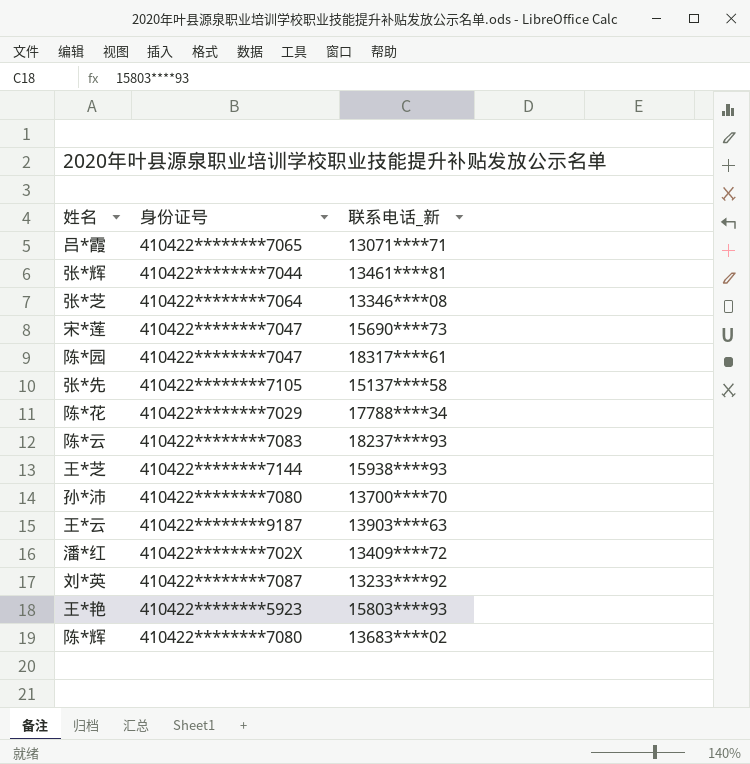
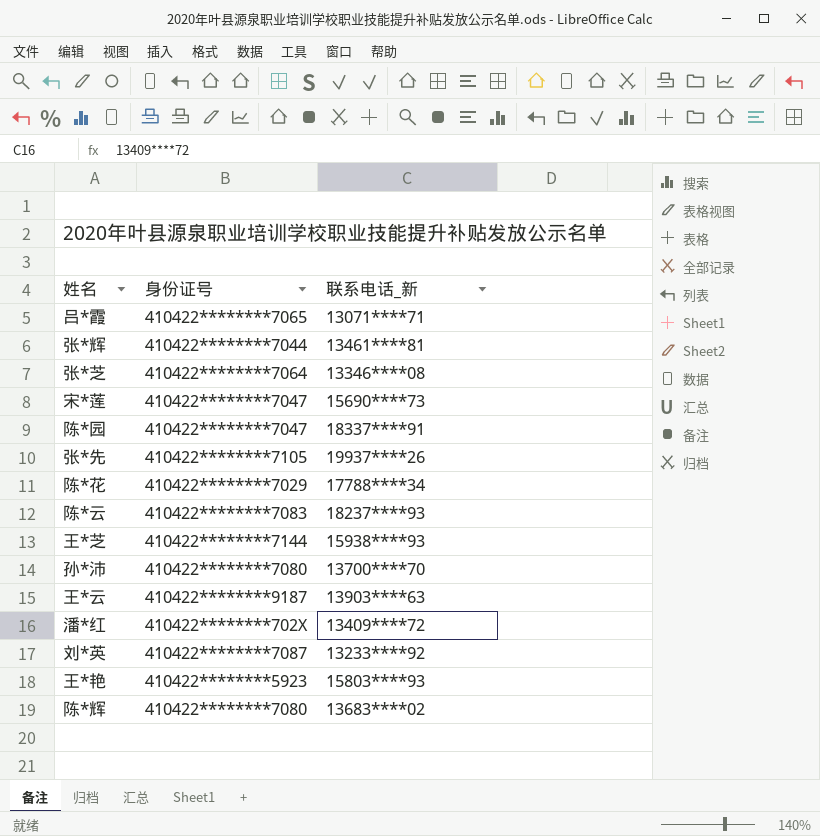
陈*园 | 联系电话_新: 18317****61 -> 18337****91
张*先 | 联系电话_新: 15137****58 -> 19937****26

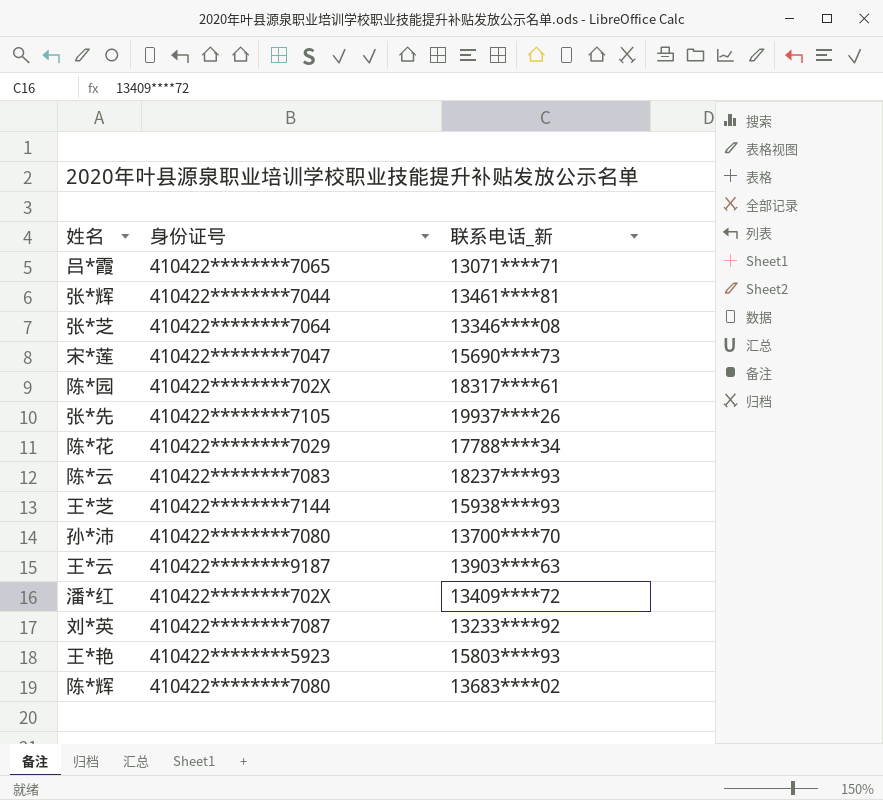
陈*园 | 身份证号: 410422********7047 -> 410422********702X
陈*园 | 联系电话_新: 18337****91 -> 18317****61

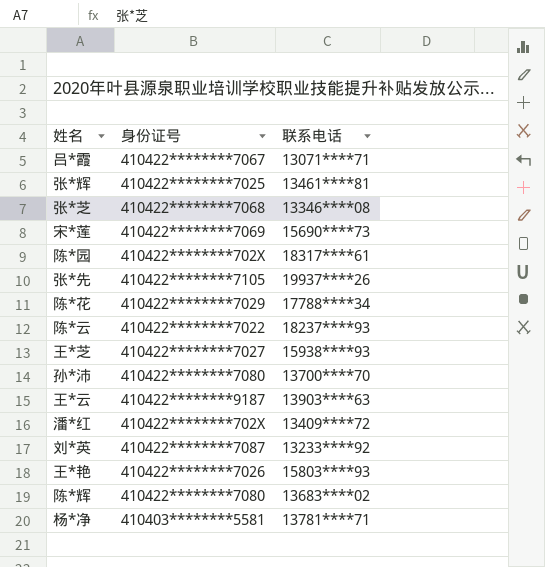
column name: 联系电话_新 -> 联系电话
吕*霞 | 身份证号: 410422********7065 -> 410422********7067
张*辉 | 身份证号: 410422********7044 -> 410422********7025
张*芝 | 身份证号: 410422********7064 -> 410422********7068
宋*莲 | 身份证号: 410422********7047 -> 410422********7069
陈*云 | 身份证号: 410422********7083 -> 410422********7022
王*芝 | 身份证号: 410422********7144 -> 410422********7027
王*艳 | 身份证号: 410422********5923 -> 410422********7026
row 杨*净: none -> 410403********5581 | 13781****71

